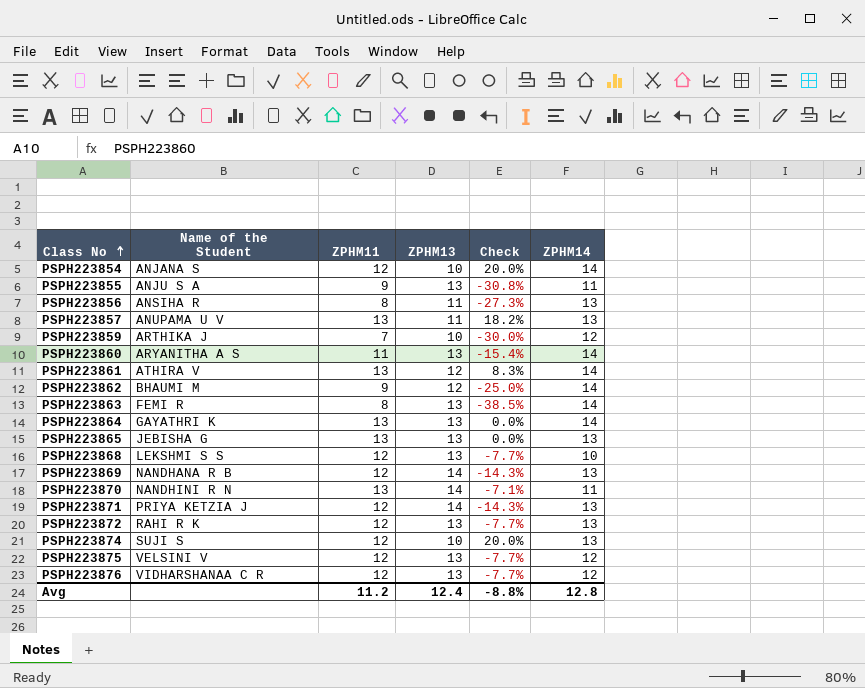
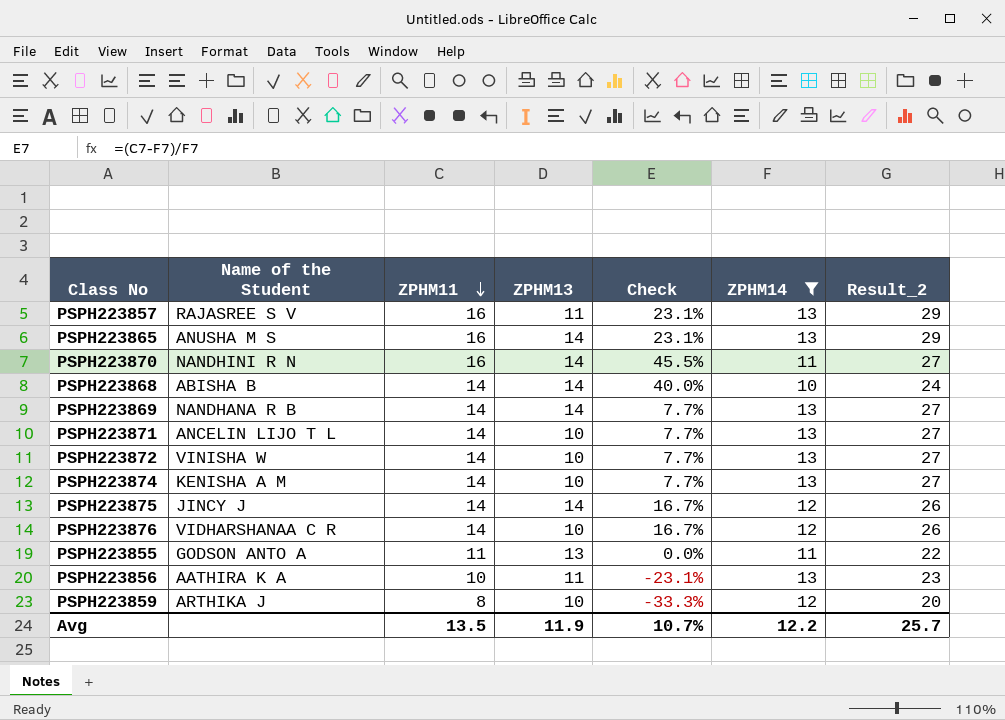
filter: none -> ZPHM14 != 14
row order: Class No ascending -> ZPHM11 descending
column Check | formula: ([ZPHM11] - [ZPHM13]) / [ZPHM13] -> ([ZPHM11] - [ZPHM14]) / [ZPHM14]
column Result_2 | formula: none -> [ZPHM11] + [ZPHM14]
PSPH223857 | Name of the Student: ANUPAMA U V -> RAJASREE S V
PSPH223857 | ZPHM11: 13 -> 16
PSPH223865 | Name of the Student: JEBISHA G -> ANUSHA M S
PSPH223865 | ZPHM11: 13 -> 16
PSPH223865 | ZPHM13: 13 -> 14
PSPH223870 | ZPHM11: 13 -> 16
PSPH223868 | Name of the Student: LEKSHMI S S -> ABISHA B
PSPH223868 | ZPHM11: 12 -> 14
PSPH223868 | ZPHM13: 13 -> 14
PSPH223869 | ZPHM11: 12 -> 14
PSPH223871 | Name of the Student: PRIYA KETZIA J -> ANCELIN LIJO T L
PSPH223871 | ZPHM11: 12 -> 14
PSPH223871 | ZPHM13: 14 -> 10
PSPH223872 | Name of the Student: RAHI R K -> VINISHA W
PSPH223872 | ZPHM11: 12 -> 14
PSPH223872 | ZPHM13: 13 -> 10
PSPH223874 | Name of the Student: SUJI S -> KENISHA A M
PSPH223874 | ZPHM11: 12 -> 14
PSPH223875 | Name of the Student: VELSINI V -> JINCY J
PSPH223875 | ZPHM11: 12 -> 14
PSPH223875 | ZPHM13: 13 -> 14
PSPH223876 | ZPHM11: 12 -> 14
PSPH223876 | ZPHM13: 13 -> 10
PSPH223855 | Name of the Student: ANJU S A -> GODSON ANTO A
PSPH223855 | ZPHM11: 9 -> 11
PSPH223856 | Name of the Student: ANSIHA R -> AATHIRA K A
PSPH223856 | ZPHM11: 8 -> 10
PSPH223859 | ZPHM11: 7 -> 8
Avg | ZPHM11: 11.2 -> 13.5
Avg | ZPHM13: 12.4 -> 11.9
Avg | Check: -8.8% -> 10.7%
Avg | ZPHM14: 12.8 -> 12.2

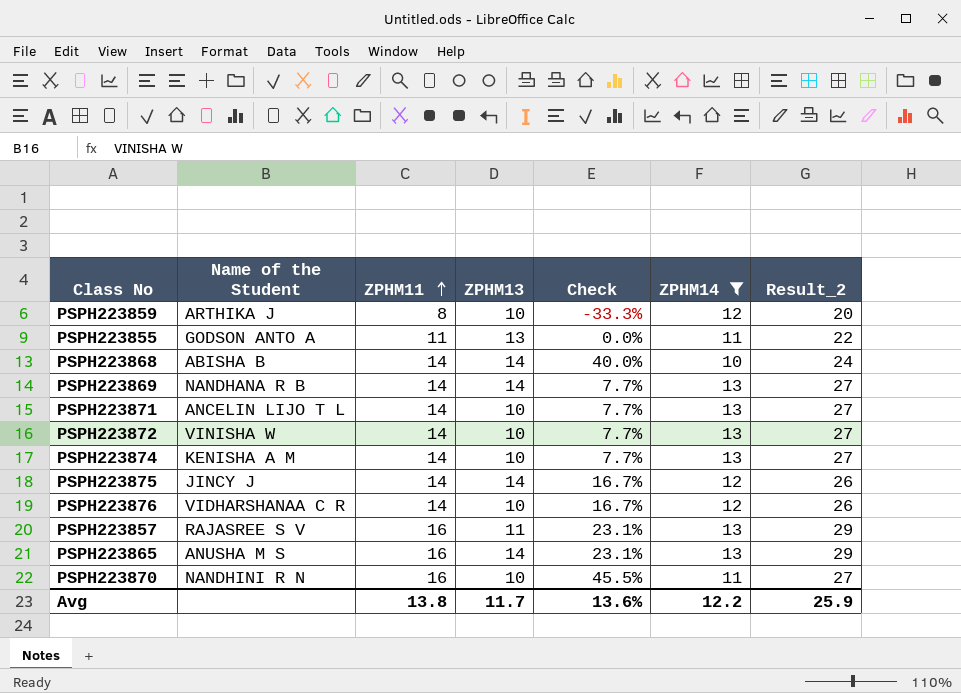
row order: ZPHM11 descending -> ZPHM11 ascending
row PSPH223856: AATHIRA K A | 10 | 11 | -23.1% | 13 | 23 -> none
PSPH223870 | ZPHM13: 14 -> 10
Avg | ZPHM11: 13.5 -> 13.8
Avg | ZPHM13: 11.9 -> 11.7
Avg | Check: 10.7% -> 13.6%
Avg | Result_2: 25.7 -> 25.9

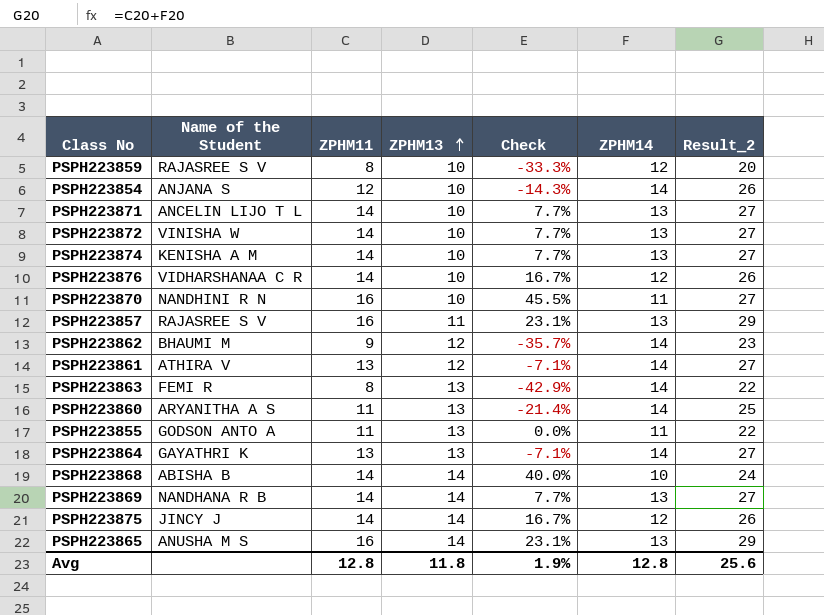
filter: ZPHM14 != 14 -> none
row order: ZPHM11 ascending -> ZPHM13 ascending
PSPH223859 | Name of the Student: ARTHIKA J -> RAJASREE S V
Avg | ZPHM11: 13.8 -> 12.8
Avg | ZPHM13: 11.7 -> 11.8
Avg | Check: 13.6% -> 1.9%
Avg | ZPHM14: 12.2 -> 12.8
Avg | Result_2: 25.9 -> 25.6

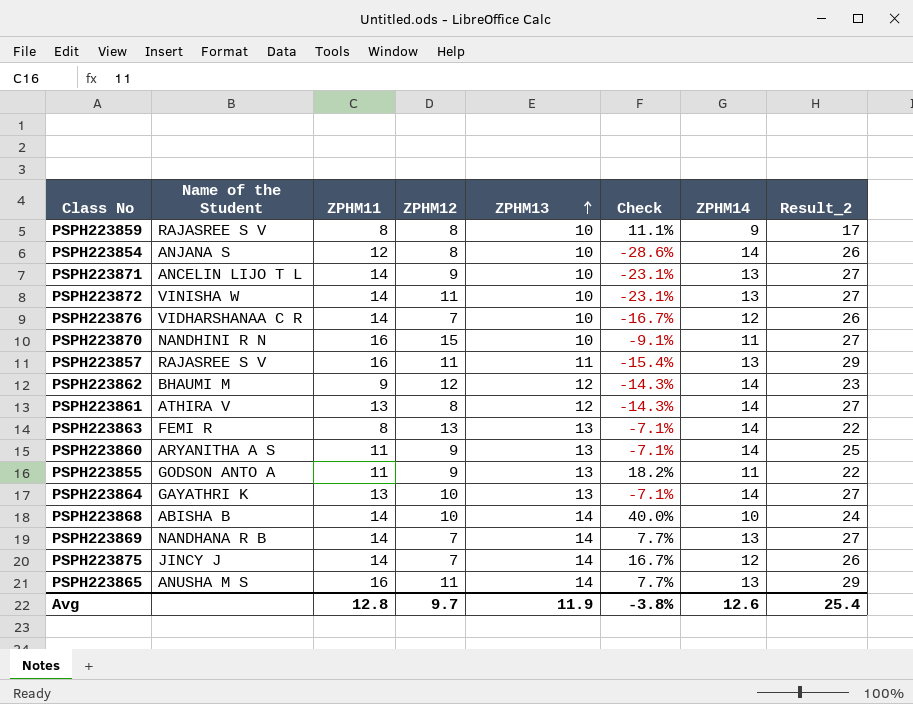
column ZPHM12 | position: none -> 4
column Check | formula: ([ZPHM11] - [ZPHM14]) / [ZPHM14] -> ([ZPHM13] - [ZPHM14]) / [ZPHM14]
row PSPH223874: KENISHA A M | 14 | 10 | 7.7% | 13 | 27 -> none
PSPH223859 | ZPHM14: 12 -> 9
PSPH223859 | Result_2: 20 -> 17
Avg | ZPHM13: 11.8 -> 11.9
Avg | Check: 1.9% -> -3.8%
Avg | ZPHM14: 12.8 -> 12.6
Avg | Result_2: 25.6 -> 25.4

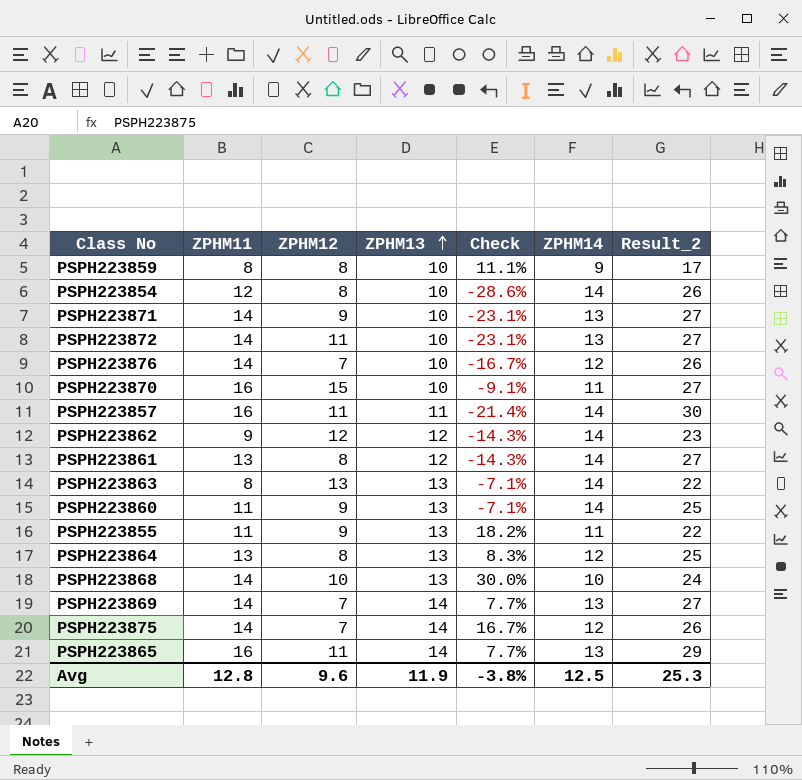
column Name of the Student | position: 2 -> none
PSPH223857 | Check: -15.4% -> -21.4%
PSPH223857 | ZPHM14: 13 -> 14
PSPH223857 | Result_2: 29 -> 30
PSPH223864 | ZPHM12: 10 -> 8
PSPH223864 | Check: -7.1% -> 8.3%
PSPH223864 | ZPHM14: 14 -> 12
PSPH223864 | Result_2: 27 -> 25
PSPH223868 | ZPHM13: 14 -> 13
PSPH223868 | Check: 40.0% -> 30.0%
Avg | ZPHM12: 9.7 -> 9.6
Avg | ZPHM14: 12.6 -> 12.5
Avg | Result_2: 25.4 -> 25.3

